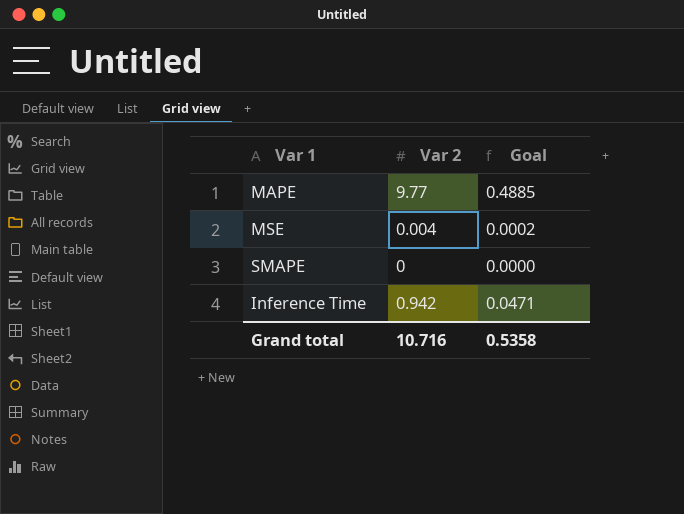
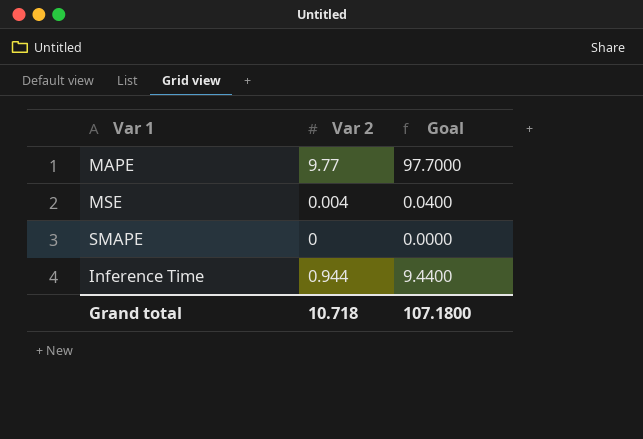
column Goal | formula: [Var 2] * 0.05 -> [Var 2] * 10
Inference Time | Var 2: 0.942 -> 0.944
Grand total | Var 2: 10.716 -> 10.718
Grand total | Goal: 0.5358 -> 107.1800

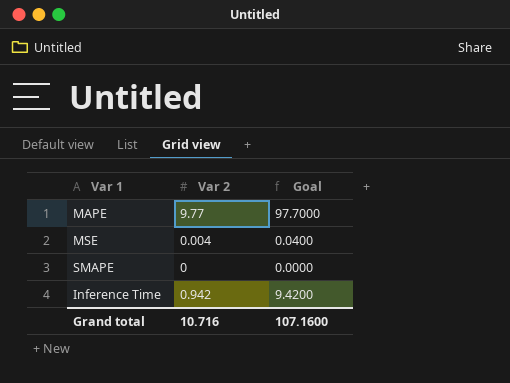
Inference Time | Var 2: 0.944 -> 0.942
Inference Time | Goal: 9.4400 -> 9.4200
Grand total | Var 2: 10.718 -> 10.716
Grand total | Goal: 107.1800 -> 107.1600

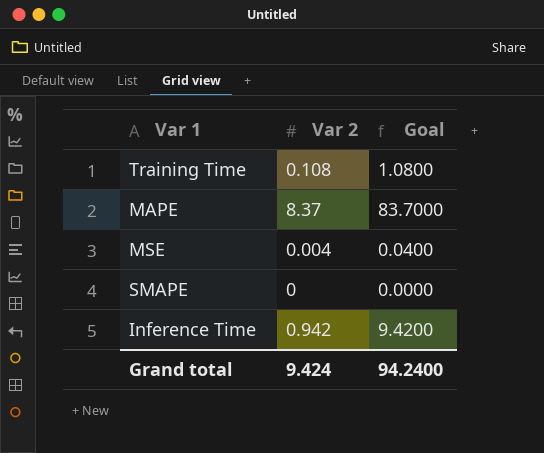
row Training Time: none -> 0.108 | 1.0800
MAPE | Var 2: 9.77 -> 8.37
MAPE | Goal: 97.7000 -> 83.7000
Grand total | Var 2: 10.716 -> 9.424
Grand total | Goal: 107.1600 -> 94.2400

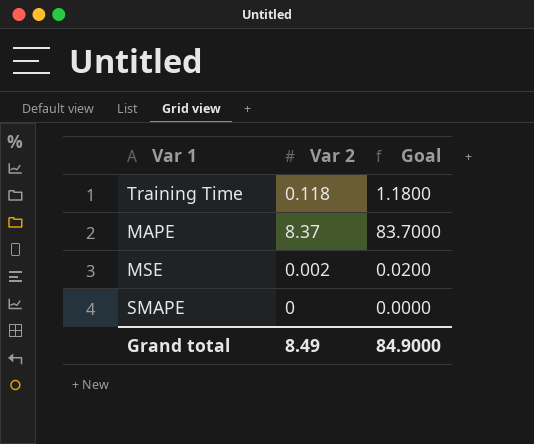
row Inference Time: 0.942 | 9.4200 -> none
Training Time | Var 2: 0.108 -> 0.118
Training Time | Goal: 1.0800 -> 1.1800
MSE | Var 2: 0.004 -> 0.002
MSE | Goal: 0.0400 -> 0.0200
Grand total | Var 2: 9.424 -> 8.49
Grand total | Goal: 94.2400 -> 84.9000

